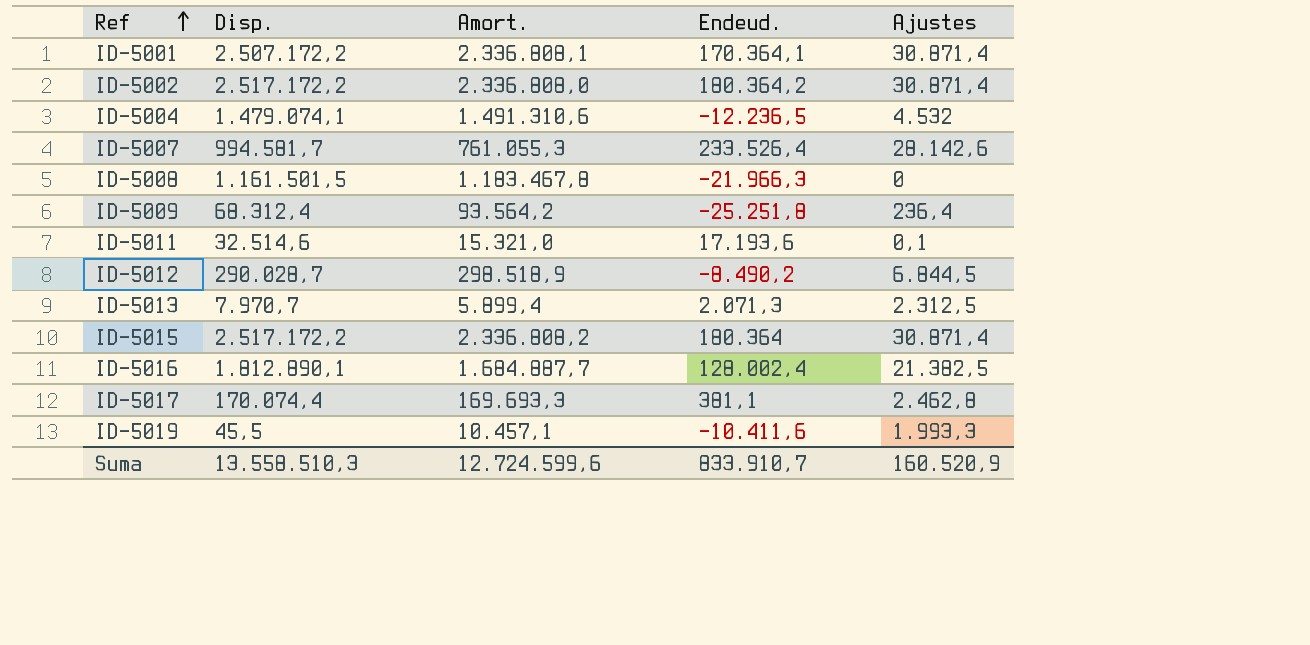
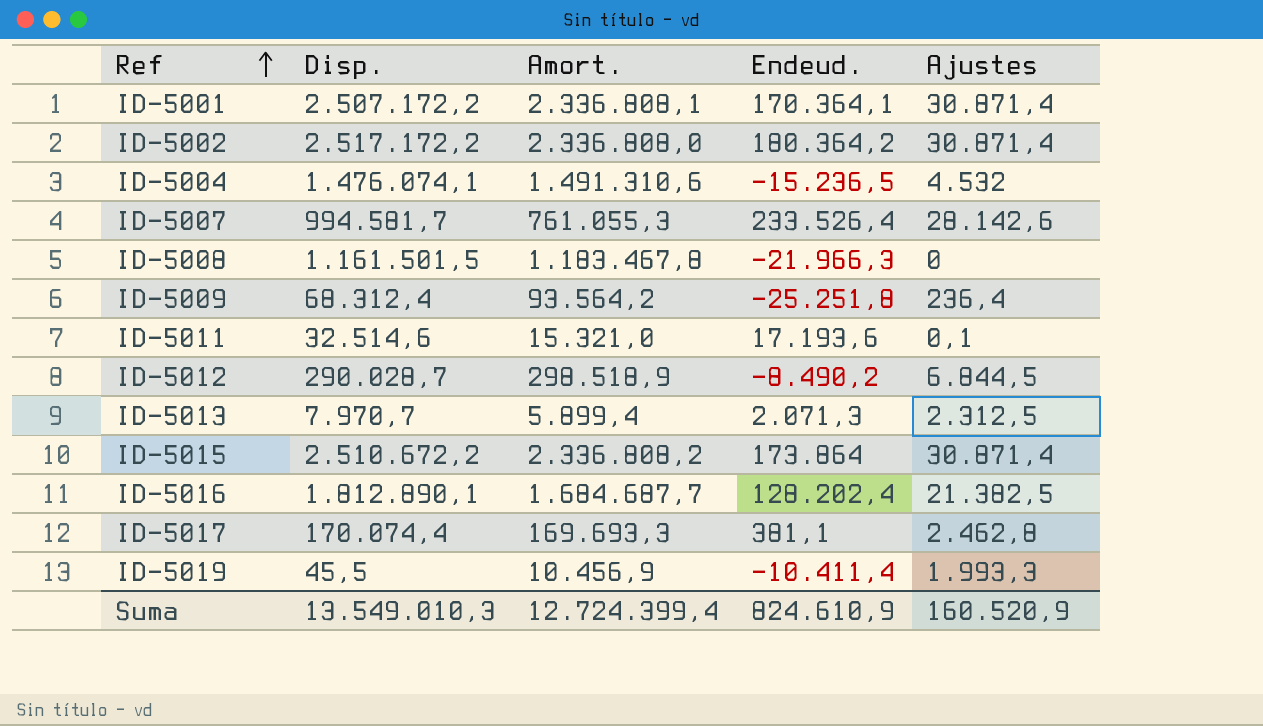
ID-5004 | Disp.: 1.479.074,1 -> 1.476.074,1
ID-5004 | Endeud.: -12.236,5 -> -15.236,5
ID-5015 | Disp.: 2.517.172,2 -> 2.510.672,2
ID-5015 | Endeud.: 180.364 -> 173.864
ID-5016 | Amort.: 1.684.887,7 -> 1.684.687,7
ID-5016 | Endeud.: 128.002,4 -> 128.202,4
ID-5019 | Amort.: 10.457,1 -> 10.456,9
ID-5019 | Endeud.: -10.411,6 -> -10.411,4
Suma | Disp.: 13.558.510,3 -> 13.549.010,3
Suma | Amort.: 12.724.599,6 -> 12.724.399,4
Suma | Endeud.: 833.910,7 -> 824.610,9

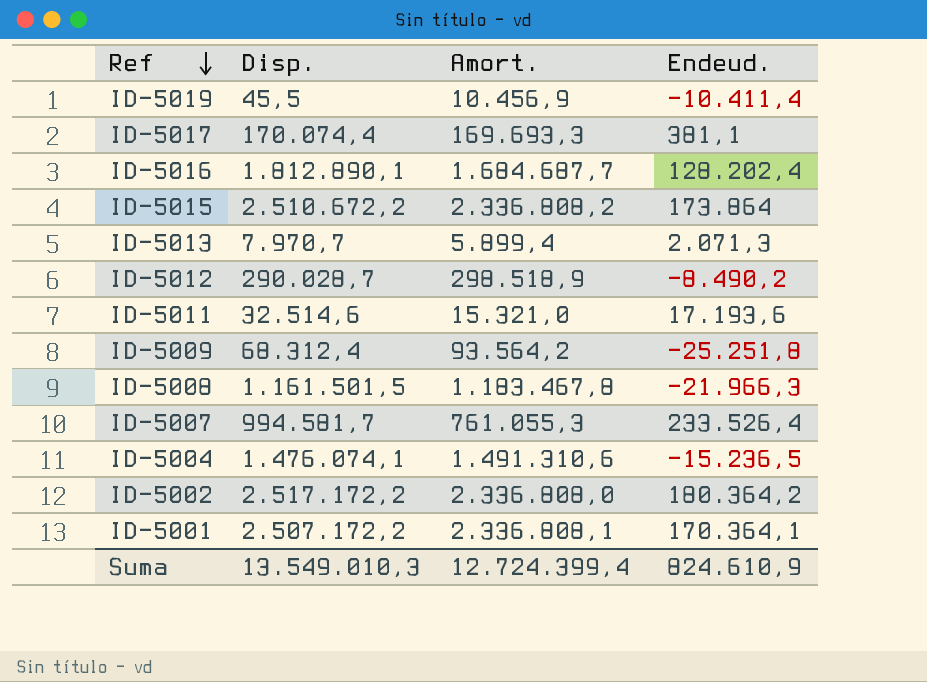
row order: Ref ascending -> Ref descending
column Ajustes | position: 5 -> none

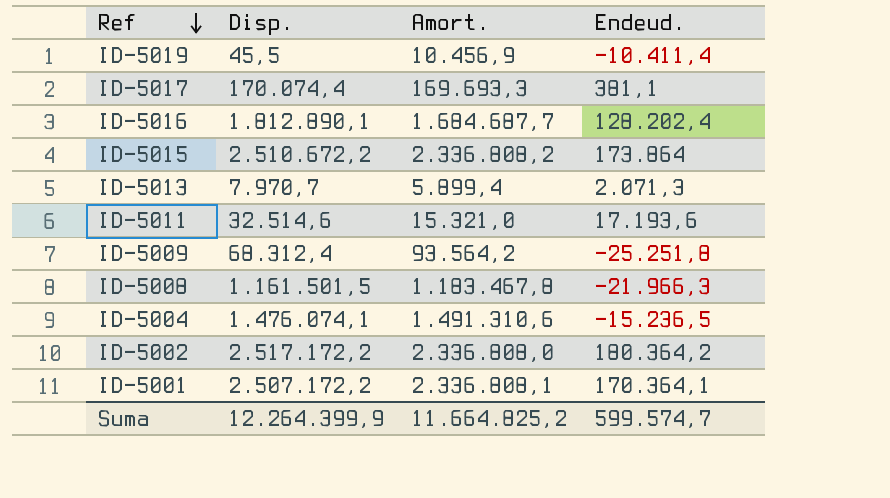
row ID-5012: 290.028,7 | 298.518,9 | -8.490,2 -> none
row ID-5007: 994.581,7 | 761.055,3 | 233.526,4 -> none
Suma | Disp.: 13.549.010,3 -> 12.264.399,9
Suma | Amort.: 12.724.399,4 -> 11.664.825,2
Suma | Endeud.: 824.610,9 -> 599.574,7

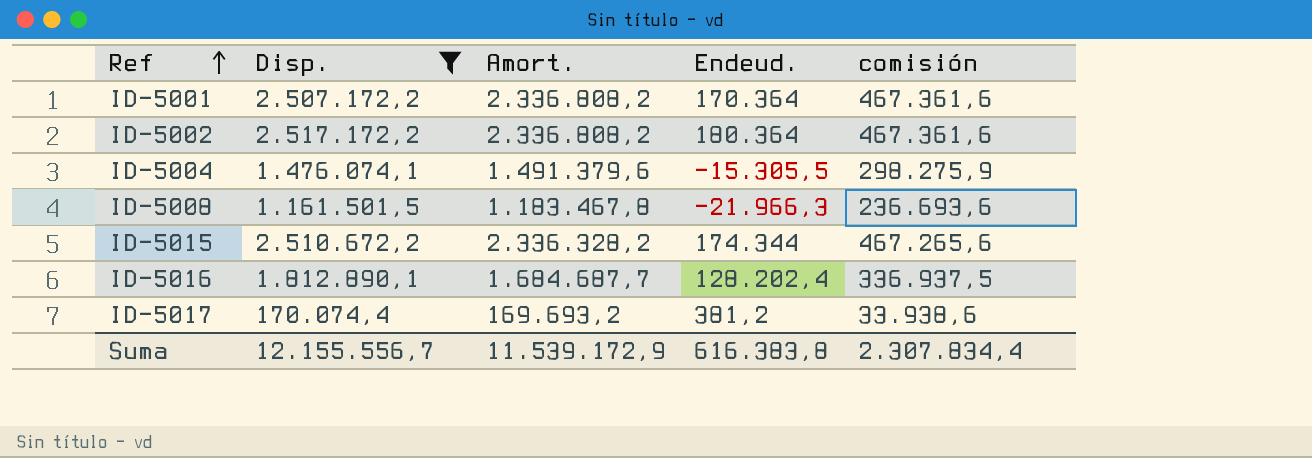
filter: none -> Disp. >= 170.074,4
row order: Ref descending -> Ref ascending
column comisión | formula: none -> [Amort.] * 0,2
ID-5001 | Amort.: 2.336.808,1 -> 2.336.808,2
ID-5001 | Endeud.: 170.364,1 -> 170.364
ID-5002 | Amort.: 2.336.808,0 -> 2.336.808,2
ID-5002 | Endeud.: 180.364,2 -> 180.364
ID-5004 | Amort.: 1.491.310,6 -> 1.491.379,6
ID-5004 | Endeud.: -15.236,5 -> -15.305,5
ID-5015 | Amort.: 2.336.808,2 -> 2.336.328,2
ID-5015 | Endeud.: 173.864 -> 174.344
ID-5017 | Amort.: 169.693,3 -> 169.693,2
ID-5017 | Endeud.: 381,1 -> 381,2
Suma | Disp.: 12.264.399,9 -> 12.155.556,7
Suma | Amort.: 11.664.825,2 -> 11.539.172,9
Suma | Endeud.: 599.574,7 -> 616.383,8

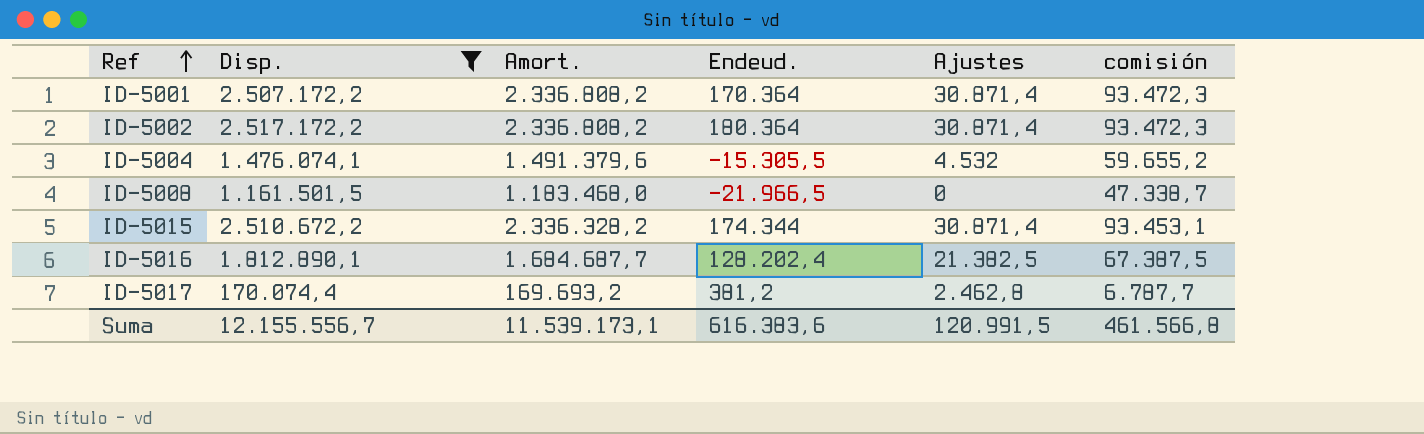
column Ajustes | position: none -> 5
column comisión | formula: [Amort.] * 0,2 -> [Amort.] * 0,04
ID-5008 | Amort.: 1.183.467,8 -> 1.183.468,0
ID-5008 | Endeud.: -21.966,3 -> -21.966,5
Suma | Amort.: 11.539.172,9 -> 11.539.173,1
Suma | Endeud.: 616.383,8 -> 616.383,6
Suma | comisión: 2.307.834,4 -> 461.566,8

